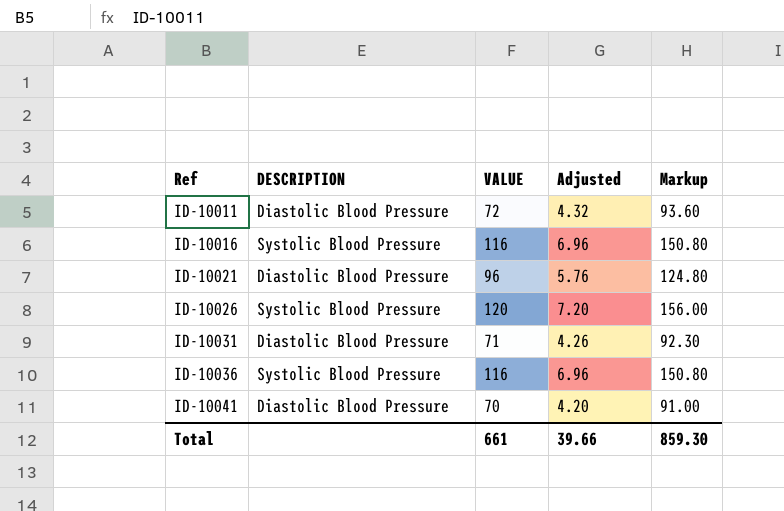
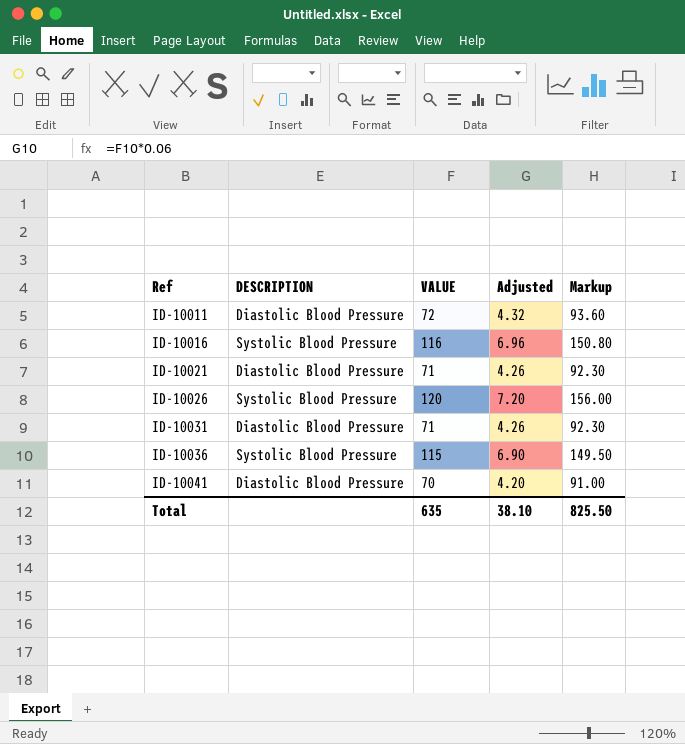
ID-10021 | VALUE: 96 -> 71
ID-10021 | Adjusted: 5.76 -> 4.26
ID-10021 | Markup: 124.80 -> 92.30
ID-10036 | VALUE: 116 -> 115
ID-10036 | Adjusted: 6.96 -> 6.90
ID-10036 | Markup: 150.80 -> 149.50
Total | VALUE: 661 -> 635
Total | Adjusted: 39.66 -> 38.10
Total | Markup: 859.30 -> 825.50

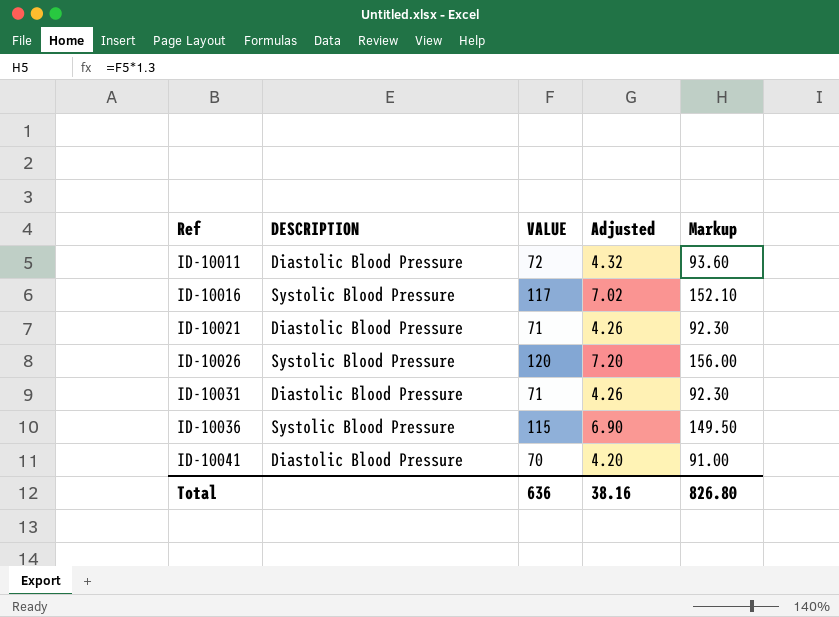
ID-10016 | VALUE: 116 -> 117
ID-10016 | Adjusted: 6.96 -> 7.02
ID-10016 | Markup: 150.80 -> 152.10
Total | VALUE: 635 -> 636
Total | Adjusted: 38.10 -> 38.16
Total | Markup: 825.50 -> 826.80

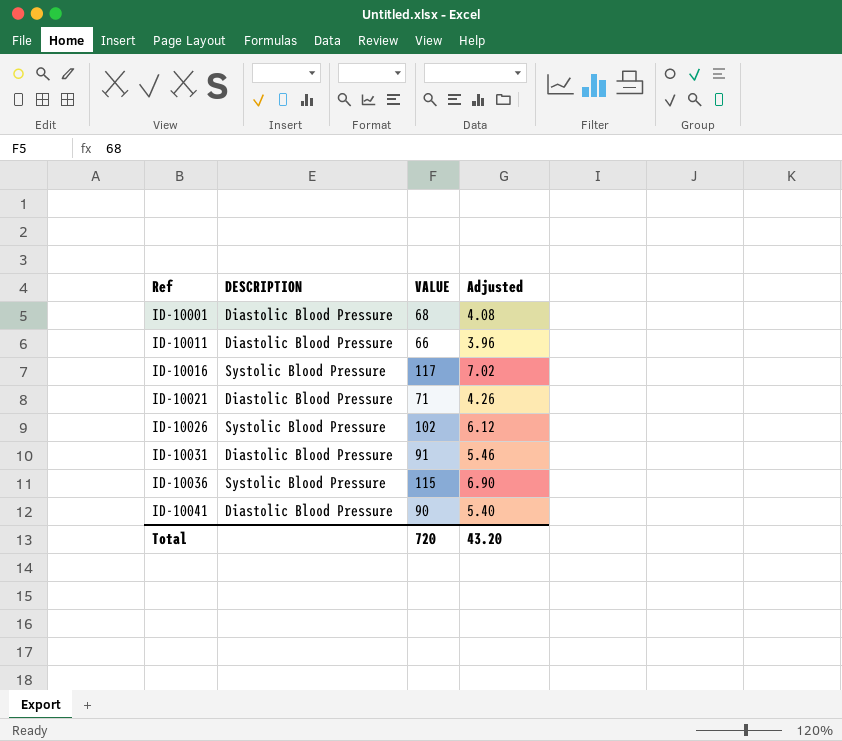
column Markup | formula: [VALUE] * 1.3 -> none
row ID-10001: none -> Diastolic Blood Pressure | 68 | 4.08
ID-10011 | VALUE: 72 -> 66
ID-10011 | Adjusted: 4.32 -> 3.96
ID-10026 | VALUE: 120 -> 102
ID-10026 | Adjusted: 7.20 -> 6.12
ID-10031 | VALUE: 71 -> 91
ID-10031 | Adjusted: 4.26 -> 5.46
ID-10041 | VALUE: 70 -> 90
ID-10041 | Adjusted: 4.20 -> 5.40
Total | VALUE: 636 -> 720
Total | Adjusted: 38.16 -> 43.20

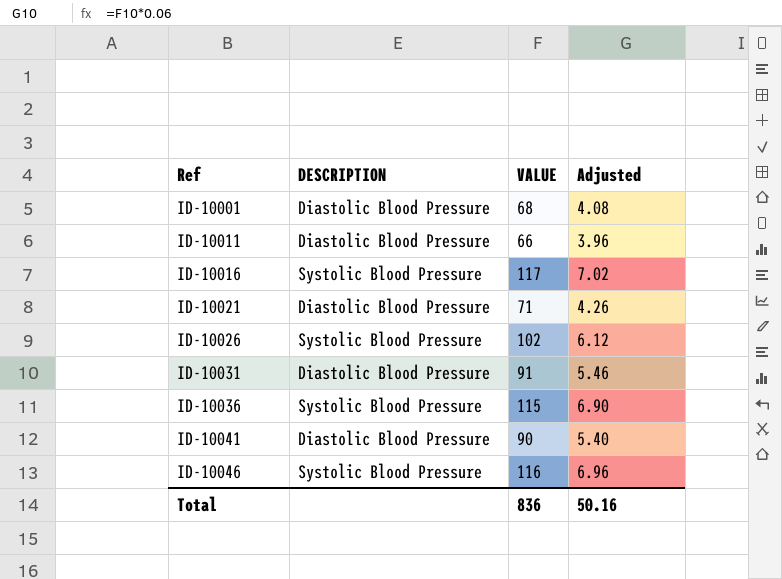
row ID-10046: none -> Systolic Blood Pressure | 116 | 6.96
Total | VALUE: 720 -> 836
Total | Adjusted: 43.20 -> 50.16

